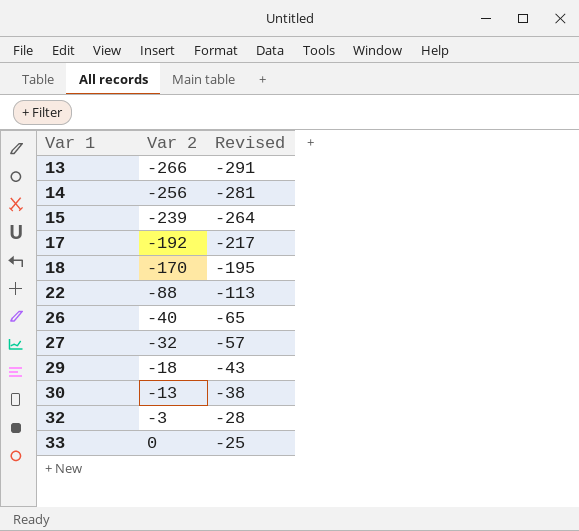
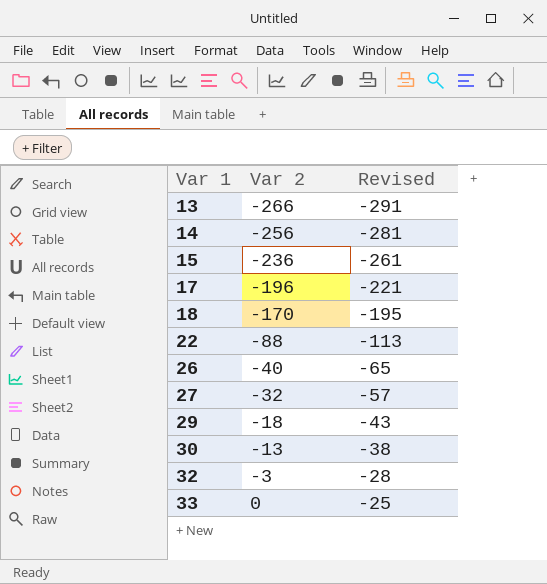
15 | Var 2: -239 -> -236
15 | Revised: -264 -> -261
17 | Var 2: -192 -> -196
17 | Revised: -217 -> -221

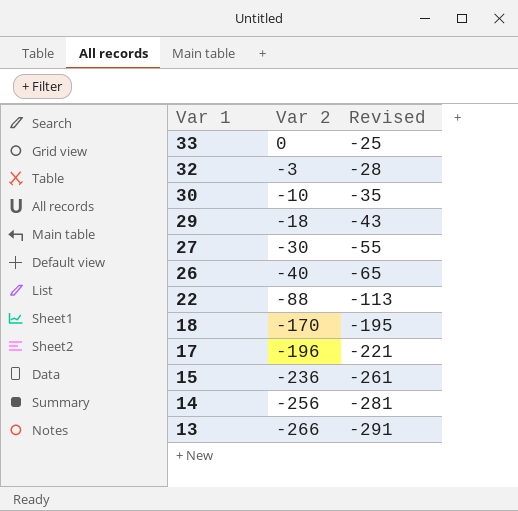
row order: Var 1 ascending -> Var 1 descending
30 | Var 2: -13 -> -10
30 | Revised: -38 -> -35
27 | Var 2: -32 -> -30
27 | Revised: -57 -> -55

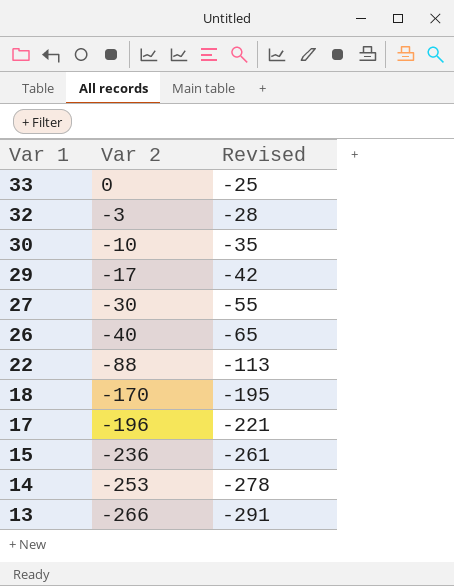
29 | Var 2: -18 -> -17
29 | Revised: -43 -> -42
14 | Var 2: -256 -> -253
14 | Revised: -281 -> -278

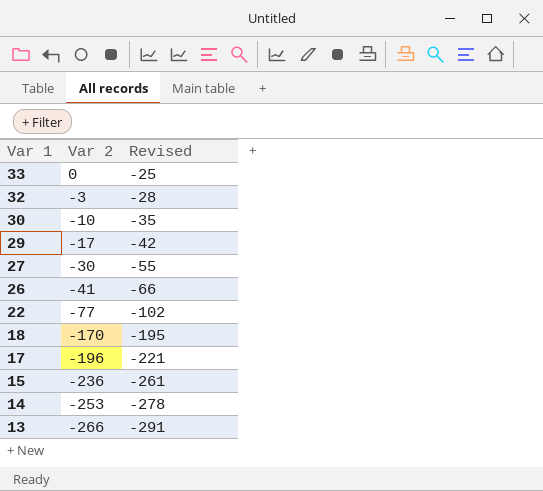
26 | Var 2: -40 -> -41
26 | Revised: -65 -> -66
22 | Var 2: -88 -> -77
22 | Revised: -113 -> -102

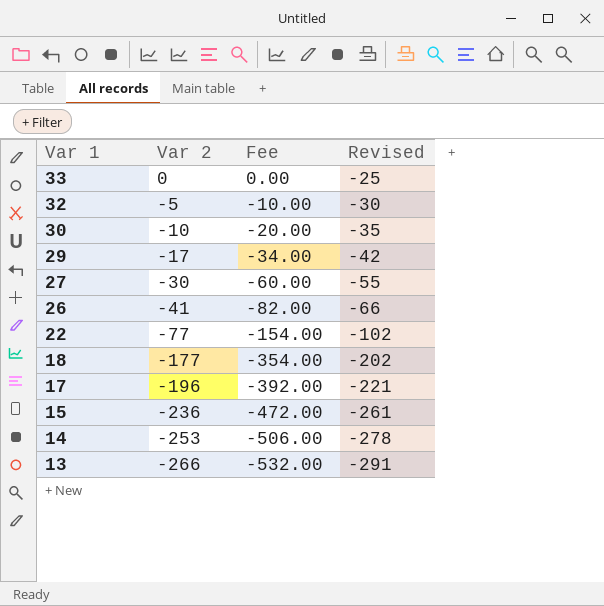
column Fee | formula: none -> [Var 2] * 2
32 | Var 2: -3 -> -5
32 | Revised: -28 -> -30
18 | Var 2: -170 -> -177
18 | Revised: -195 -> -202

